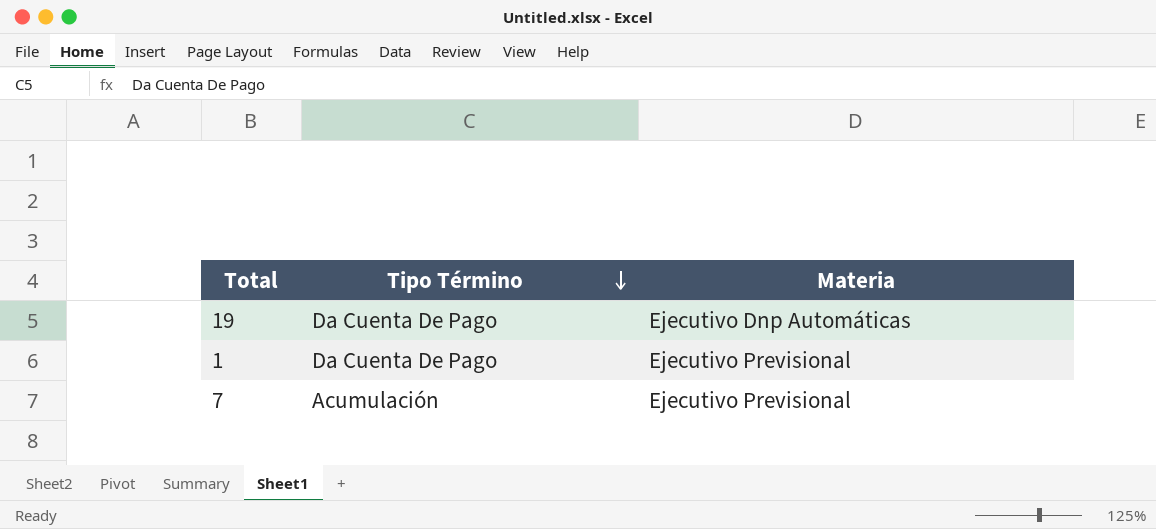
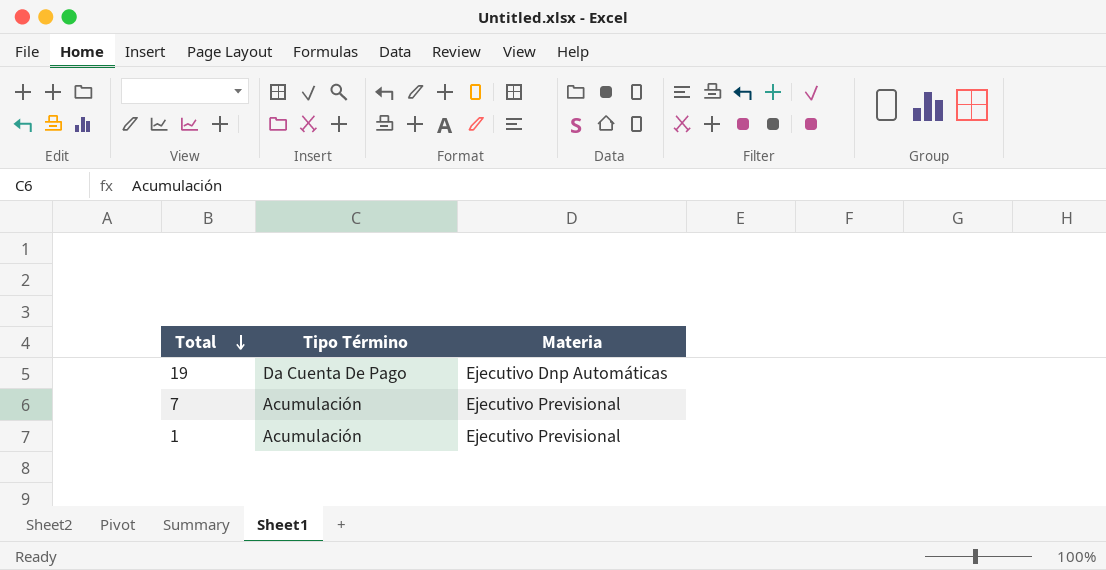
row order: Tipo Término descending -> Total descending
1 | Tipo Término: Da Cuenta De Pago -> Acumulación

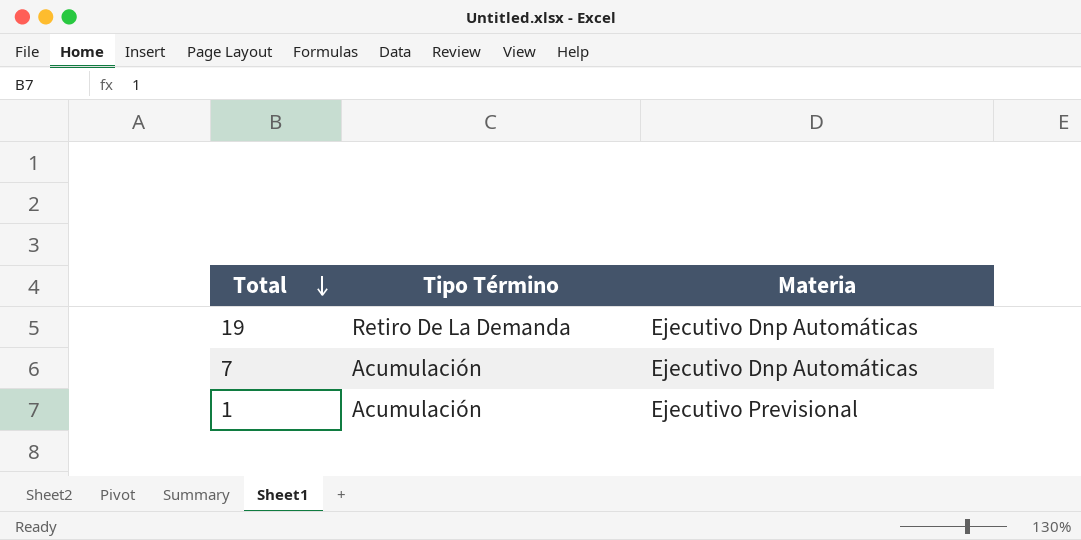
19 | Tipo Término: Da Cuenta De Pago -> Retiro De La Demanda
7 | Materia: Ejecutivo Previsional -> Ejecutivo Dnp Automáticas

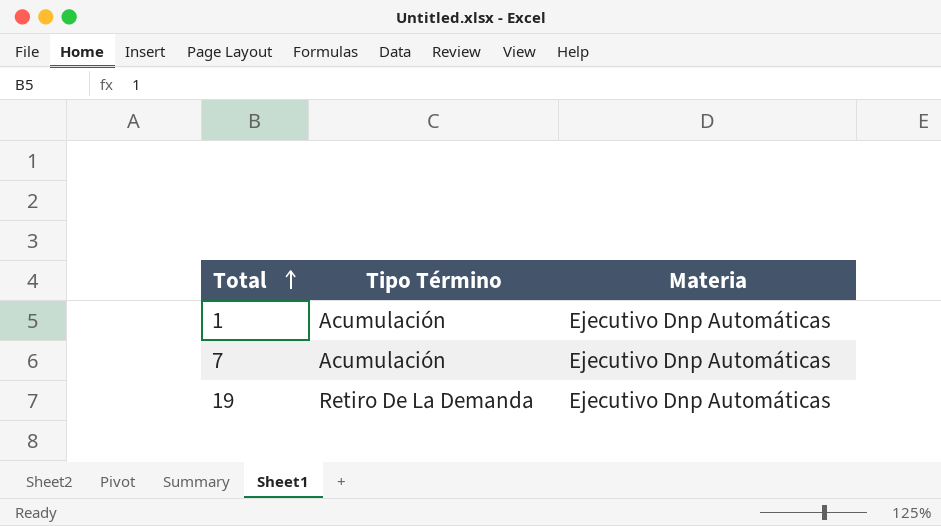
row order: Total descending -> Total ascending
1 | Materia: Ejecutivo Previsional -> Ejecutivo Dnp Automáticas

